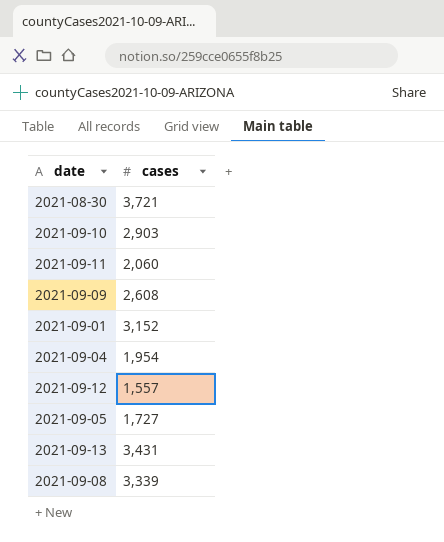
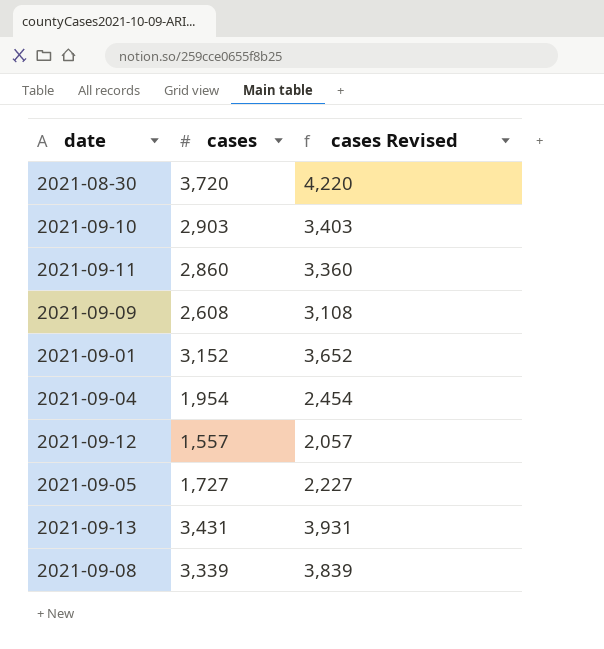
column cases Revised | formula: none -> [cases] + 500
2021-08-30 | cases: 3,721 -> 3,720
2021-09-11 | cases: 2,060 -> 2,860

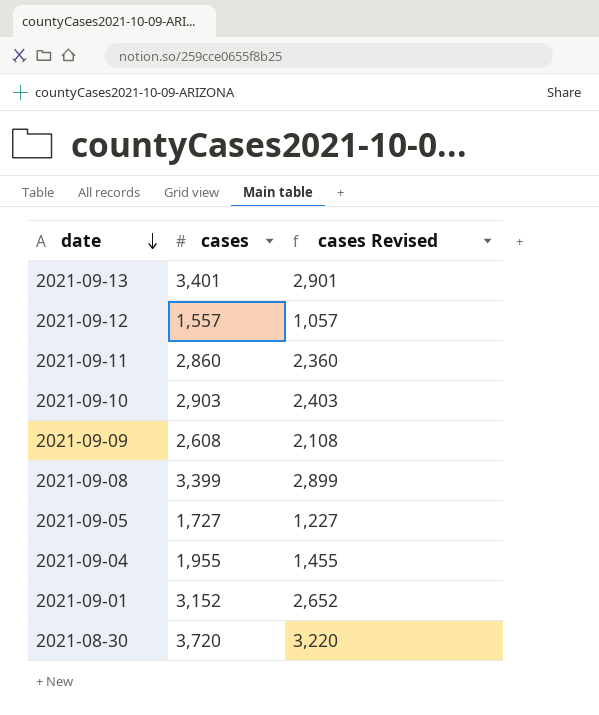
row order: none -> date descending
column cases Revised | formula: [cases] + 500 -> [cases] - 500
2021-09-13 | cases: 3,431 -> 3,401
2021-09-08 | cases: 3,339 -> 3,399
2021-09-04 | cases: 1,954 -> 1,955

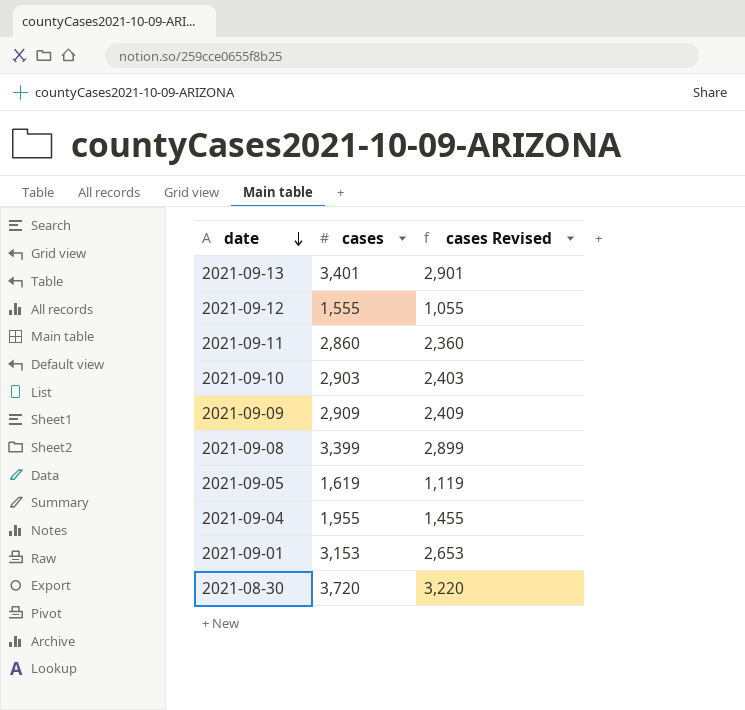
2021-09-12 | cases: 1,557 -> 1,555
2021-09-12 | cases Revised: 1,057 -> 1,055
2021-09-09 | cases: 2,608 -> 2,909
2021-09-09 | cases Revised: 2,108 -> 2,409
2021-09-05 | cases: 1,727 -> 1,619
2021-09-05 | cases Revised: 1,227 -> 1,119
2021-09-01 | cases: 3,152 -> 3,153
2021-09-01 | cases Revised: 2,652 -> 2,653

